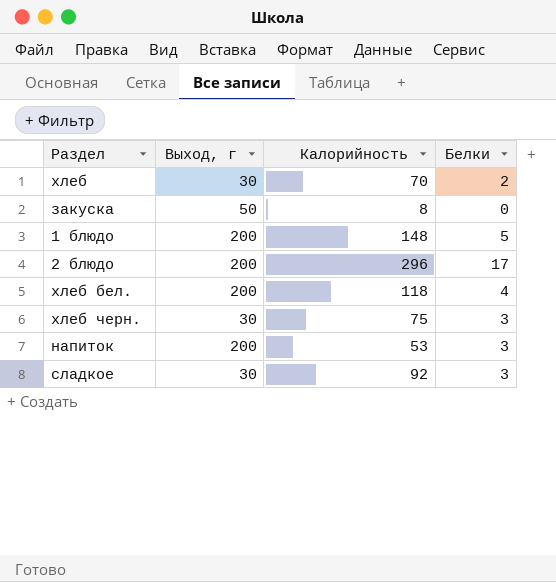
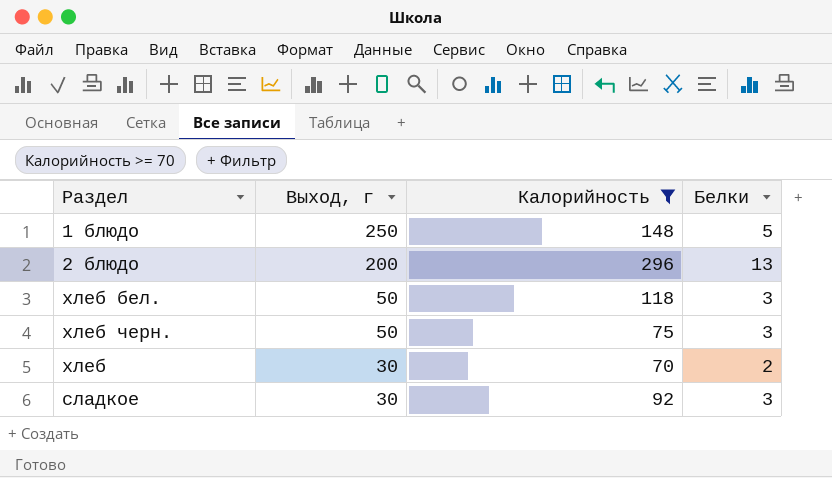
filter: none -> Калорийность >= 70
row order: none -> Выход, г descending
1 блюдо | Выход, г: 200 -> 250
2 блюдо | Белки: 17 -> 13
хлеб бел. | Выход, г: 200 -> 50
хлеб бел. | Белки: 4 -> 3
хлеб черн. | Выход, г: 30 -> 50

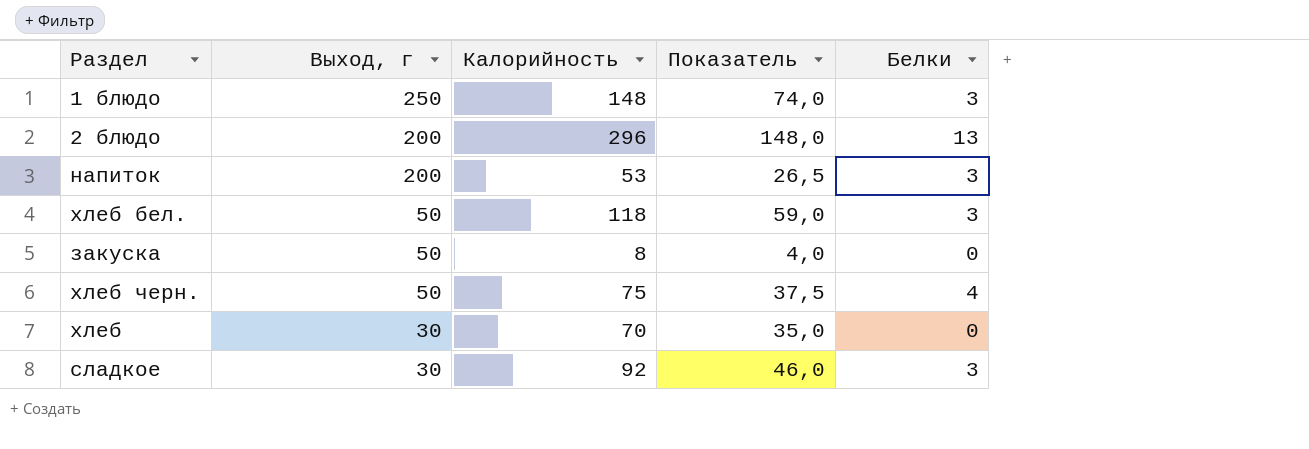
filter: Калорийность >= 70 -> none
column Показатель | formula: none -> [Калорийность] * 0,5
1 блюдо | Белки: 5 -> 3
хлеб черн. | Белки: 3 -> 4
хлеб | Белки: 2 -> 0

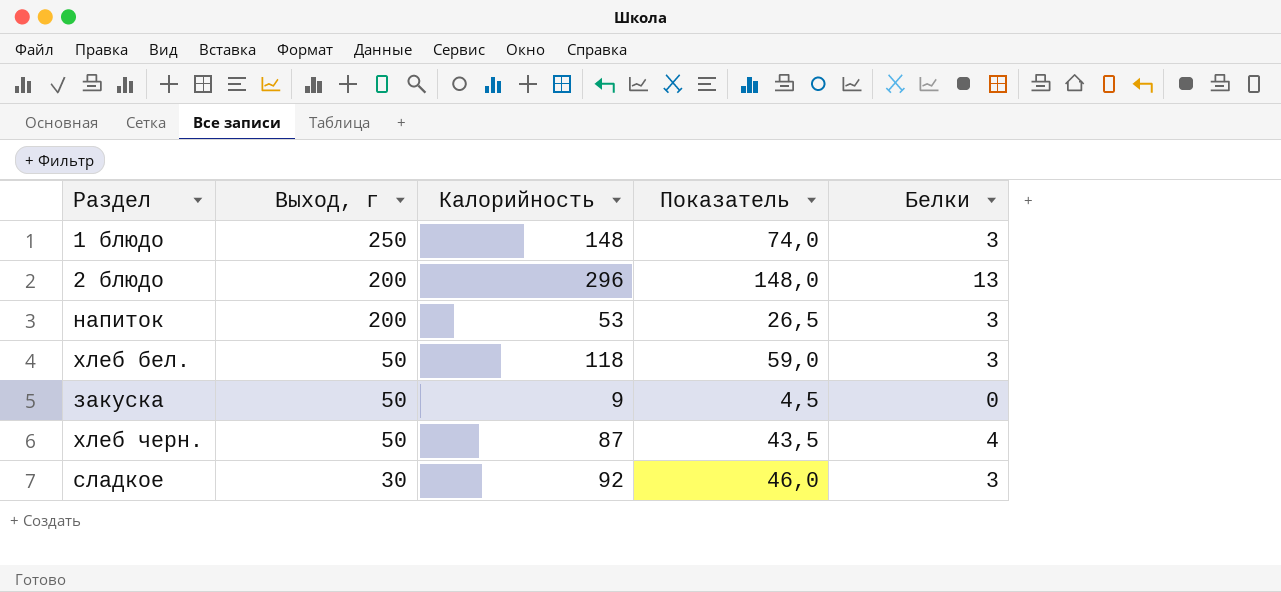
row хлеб: 30 | 70 | 35,0 | 0 -> none
закуска | Калорийность: 8 -> 9
закуска | Показатель: 4,0 -> 4,5
хлеб черн. | Калорийность: 75 -> 87
хлеб черн. | Показатель: 37,5 -> 43,5

